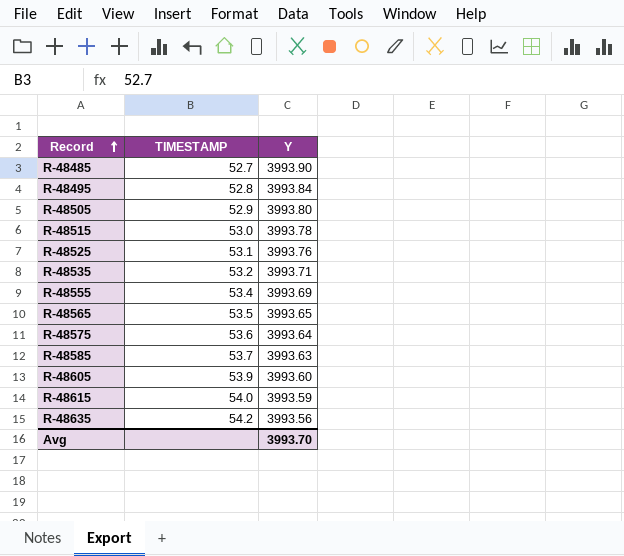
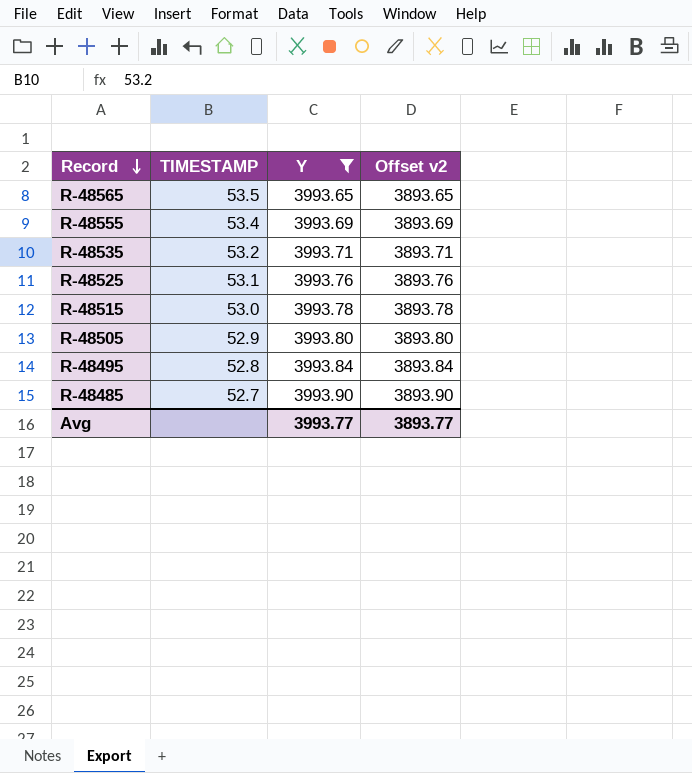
filter: none -> Y >= 3993.65
row order: Record ascending -> Record descending
column Offset v2 | formula: none -> [Y] - 100
Avg | Y: 3993.70 -> 3993.77

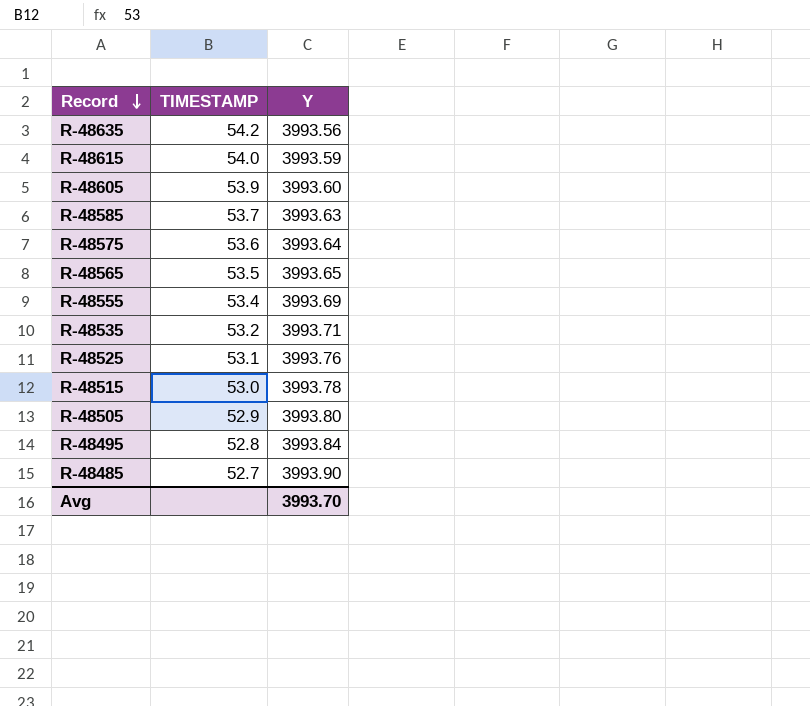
filter: Y >= 3993.65 -> none
column Offset v2 | formula: [Y] - 100 -> none
Avg | Y: 3993.77 -> 3993.70

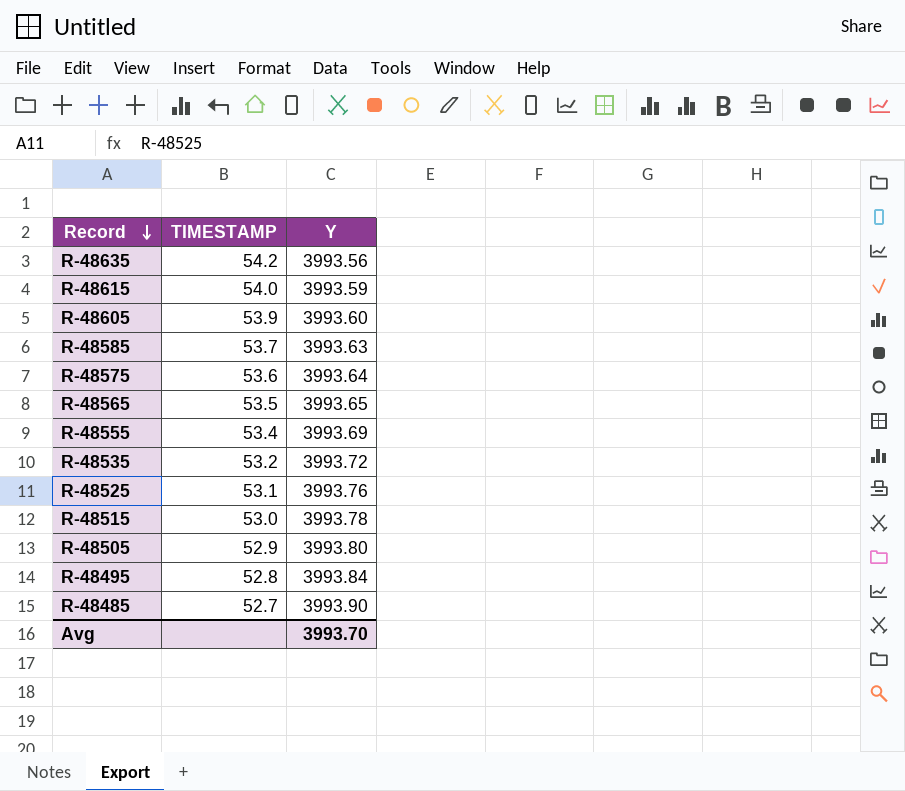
R-48535 | Y: 3993.71 -> 3993.72

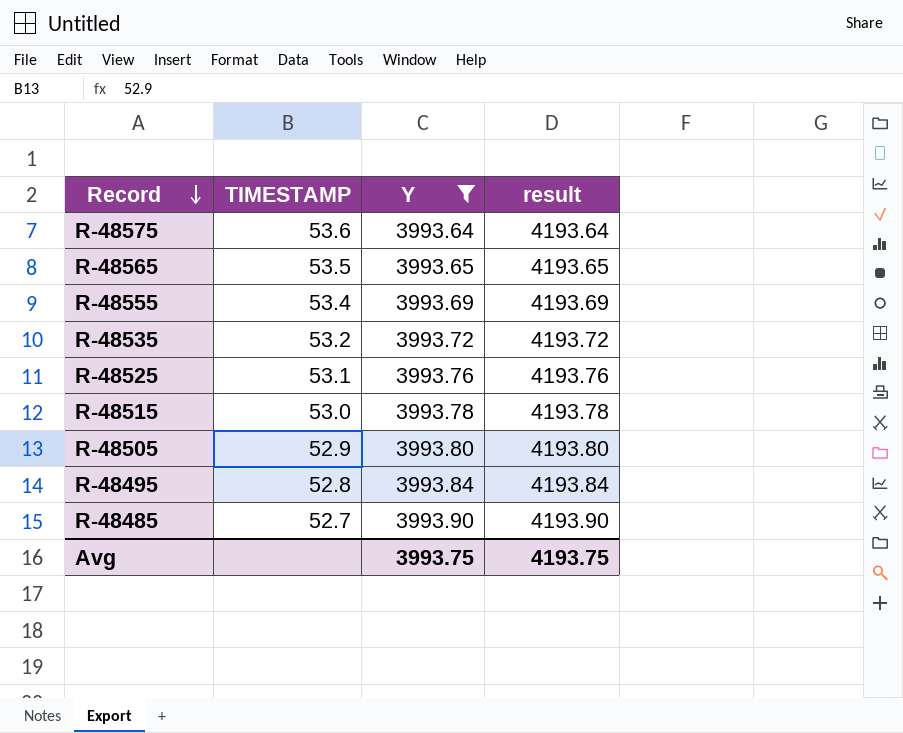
filter: none -> Y >= 3993.64
column result | formula: none -> [Y] + 200
Avg | Y: 3993.70 -> 3993.75

